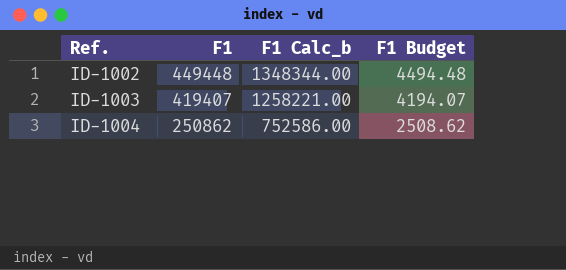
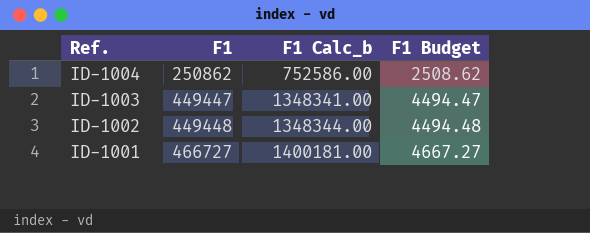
row order: Ref. ascending -> Ref. descending
ID-1003 | F1: 419407 -> 449447
ID-1003 | F1 Calc_b: 1258221.00 -> 1348341.00
ID-1003 | F1 Budget: 4194.07 -> 4494.47
row ID-1001: none -> 466727 | 1400181.00 | 4667.27

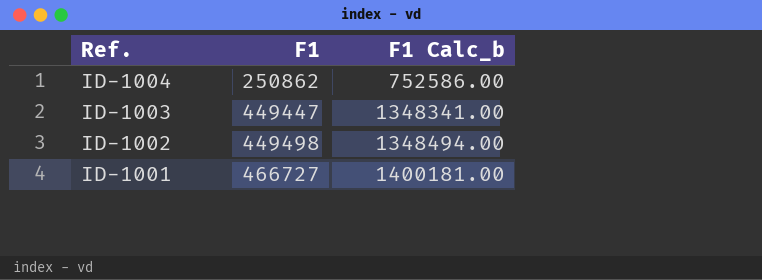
column F1 Budget | formula: [F1] * 0.01 -> none
ID-1002 | F1: 449448 -> 449498
ID-1002 | F1 Calc_b: 1348344.00 -> 1348494.00

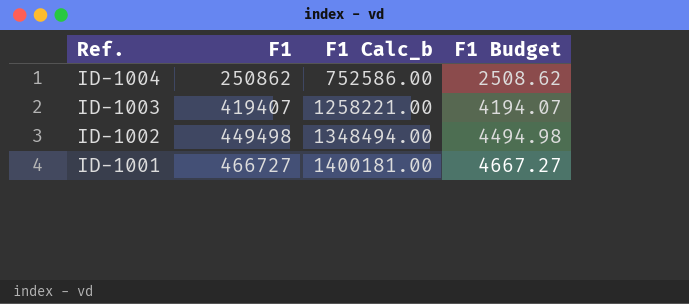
column F1 Budget | formula: none -> [F1] * 0.01
ID-1003 | F1: 449447 -> 419407
ID-1003 | F1 Calc_b: 1348341.00 -> 1258221.00

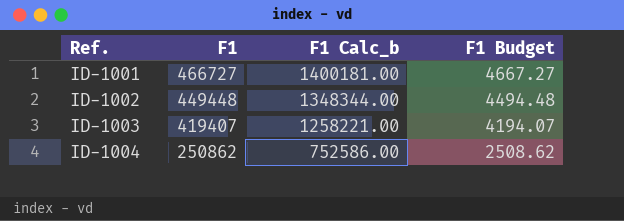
row order: Ref. descending -> Ref. ascending
ID-1002 | F1: 449498 -> 449448
ID-1002 | F1 Calc_b: 1348494.00 -> 1348344.00
ID-1002 | F1 Budget: 4494.98 -> 4494.48

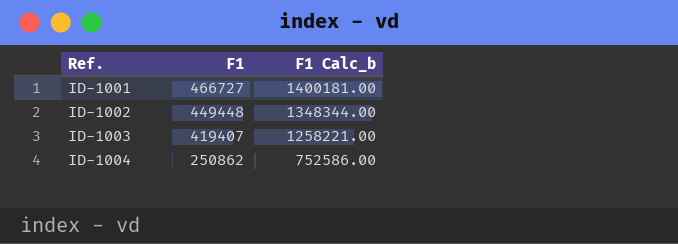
column F1 Budget | formula: [F1] * 0.01 -> none

